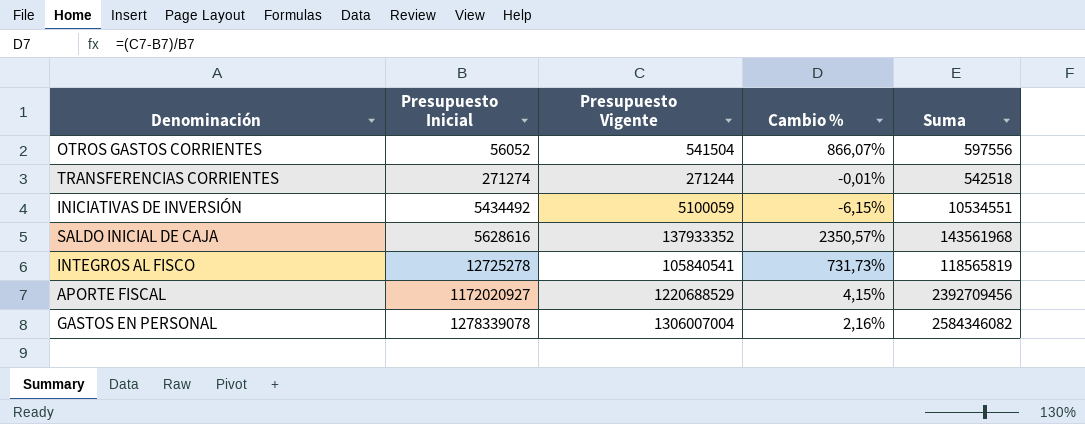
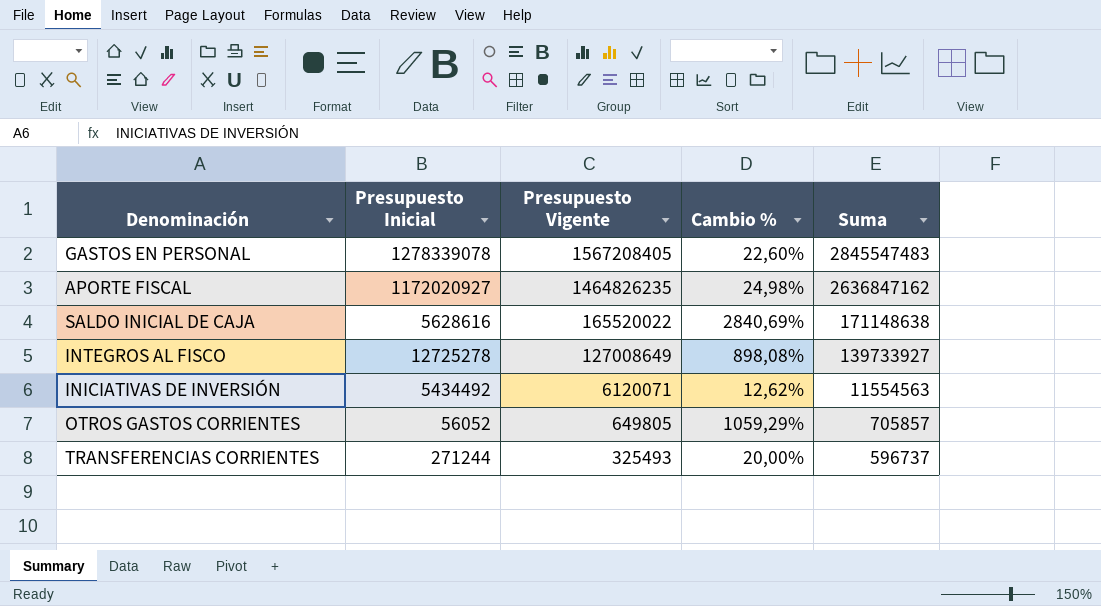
row order: Presupuesto Inicial ascending -> Presupuesto Vigente descending
GASTOS EN PERSONAL | Presupuesto Vigente: 1306007004 -> 1567208405
GASTOS EN PERSONAL | Cambio %: 2,16% -> 22,60%
GASTOS EN PERSONAL | Suma: 2584346082 -> 2845547483
APORTE FISCAL | Presupuesto Vigente: 1220688529 -> 1464826235
APORTE FISCAL | Cambio %: 4,15% -> 24,98%
APORTE FISCAL | Suma: 2392709456 -> 2636847162
SALDO INICIAL DE CAJA | Presupuesto Vigente: 137933352 -> 165520022
SALDO INICIAL DE CAJA | Cambio %: 2350,57% -> 2840,69%
SALDO INICIAL DE CAJA | Suma: 143561968 -> 171148638
INTEGROS AL FISCO | Presupuesto Vigente: 105840541 -> 127008649
INTEGROS AL FISCO | Cambio %: 731,73% -> 898,08%
INTEGROS AL FISCO | Suma: 118565819 -> 139733927
INICIATIVAS DE INVERSIÓN | Presupuesto Vigente: 5100059 -> 6120071
INICIATIVAS DE INVERSIÓN | Cambio %: -6,15% -> 12,62%
INICIATIVAS DE INVERSIÓN | Suma: 10534551 -> 11554563
OTROS GASTOS CORRIENTES | Presupuesto Vigente: 541504 -> 649805
OTROS GASTOS CORRIENTES | Cambio %: 866,07% -> 1059,29%
OTROS GASTOS CORRIENTES | Suma: 597556 -> 705857
TRANSFERENCIAS CORRIENTES | Presupuesto Inicial: 271274 -> 271244
TRANSFERENCIAS CORRIENTES | Presupuesto Vigente: 271244 -> 325493
TRANSFERENCIAS CORRIENTES | Cambio %: -0,01% -> 20,00%
TRANSFERENCIAS CORRIENTES | Suma: 542518 -> 596737

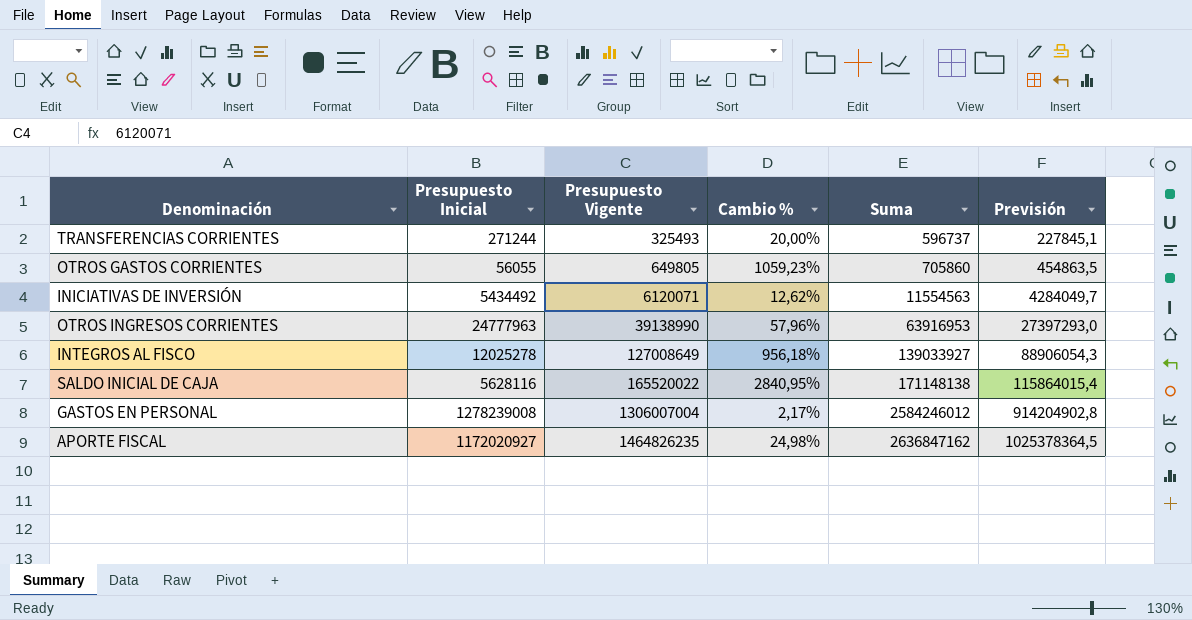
row order: Presupuesto Vigente descending -> Presupuesto Vigente ascending
column Previsión | formula: none -> [Presupuesto Vigente] * 0,7
OTROS GASTOS CORRIENTES | Presupuesto Inicial: 56052 -> 56055
OTROS GASTOS CORRIENTES | Cambio %: 1059,29% -> 1059,23%
OTROS GASTOS CORRIENTES | Suma: 705857 -> 705860
row OTROS INGRESOS CORRIENTES: none -> 24777963 | 39138990 | 57,96% | 63916953 | 27397293,0
INTEGROS AL FISCO | Presupuesto Inicial: 12725278 -> 12025278
INTEGROS AL FISCO | Cambio %: 898,08% -> 956,18%
INTEGROS AL FISCO | Suma: 139733927 -> 139033927
SALDO INICIAL DE CAJA | Presupuesto Inicial: 5628616 -> 5628116
SALDO INICIAL DE CAJA | Cambio %: 2840,69% -> 2840,95%
SALDO INICIAL DE CAJA | Suma: 171148638 -> 171148138
GASTOS EN PERSONAL | Presupuesto Inicial: 1278339078 -> 1278239008
GASTOS EN PERSONAL | Presupuesto Vigente: 1567208405 -> 1306007004
GASTOS EN PERSONAL | Cambio %: 22,60% -> 2,17%
GASTOS EN PERSONAL | Suma: 2845547483 -> 2584246012

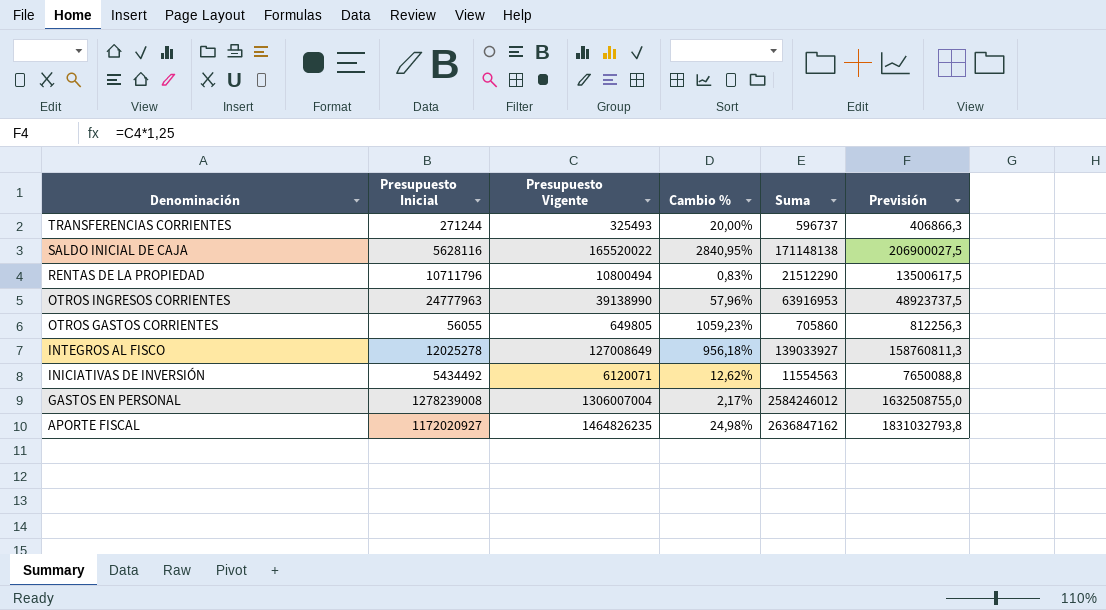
row order: Presupuesto Vigente ascending -> Denominación descending
column Previsión | formula: [Presupuesto Vigente] * 0,7 -> [Presupuesto Vigente] * 1,25
row RENTAS DE LA PROPIEDAD: none -> 10711796 | 10800494 | 0,83% | 21512290 | 13500617,5

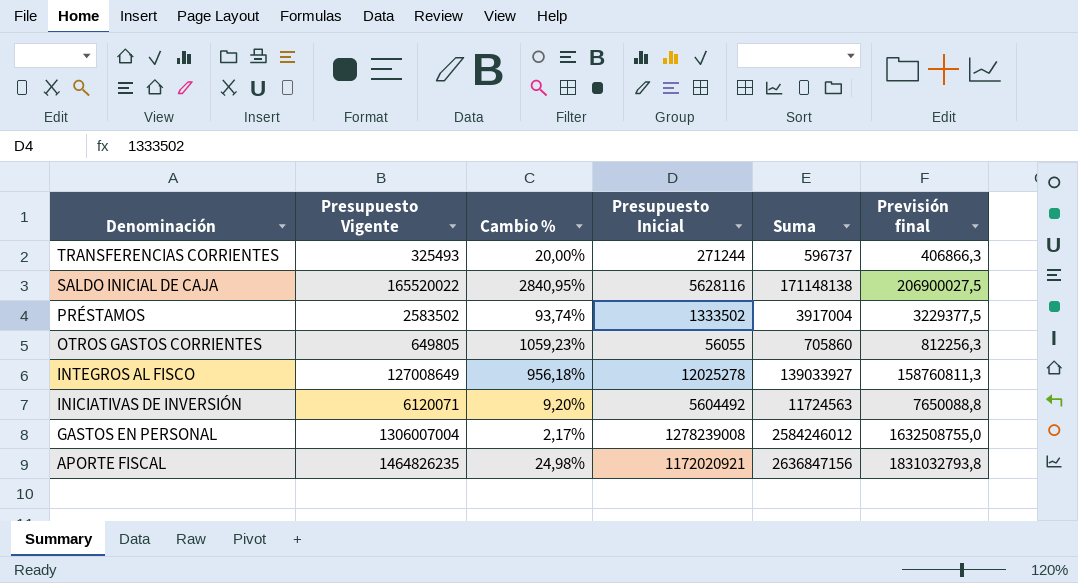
column Presupuesto Inicial | position: 2 -> 4
column name: Previsión -> Previsión final
row RENTAS DE LA PROPIEDAD: 10711796 | 10800494 | 0,83% | 21512290 | 13500617,5 -> none
row OTROS INGRESOS CORRIENTES: 24777963 | 39138990 | 57,96% | 63916953 | 48923737,5 -> none
row PRÉSTAMOS: none -> 2583502 | 93,74% | 1333502 | 3917004 | 3229377,5
INICIATIVAS DE INVERSIÓN | Cambio %: 12,62% -> 9,20%
INICIATIVAS DE INVERSIÓN | Presupuesto Inicial: 5434492 -> 5604492
INICIATIVAS DE INVERSIÓN | Suma: 11554563 -> 11724563
APORTE FISCAL | Presupuesto Inicial: 1172020927 -> 1172020921
APORTE FISCAL | Suma: 2636847162 -> 2636847156

